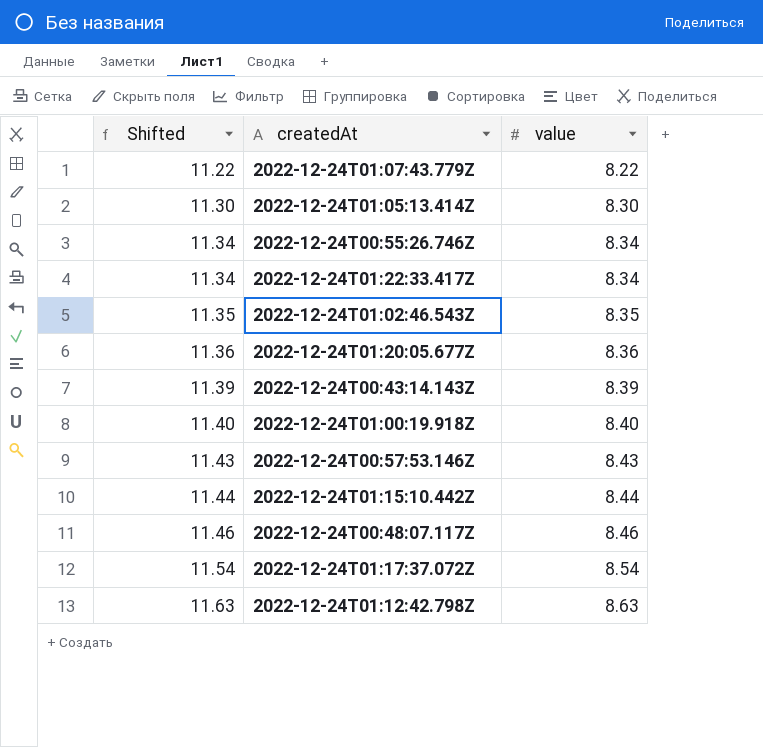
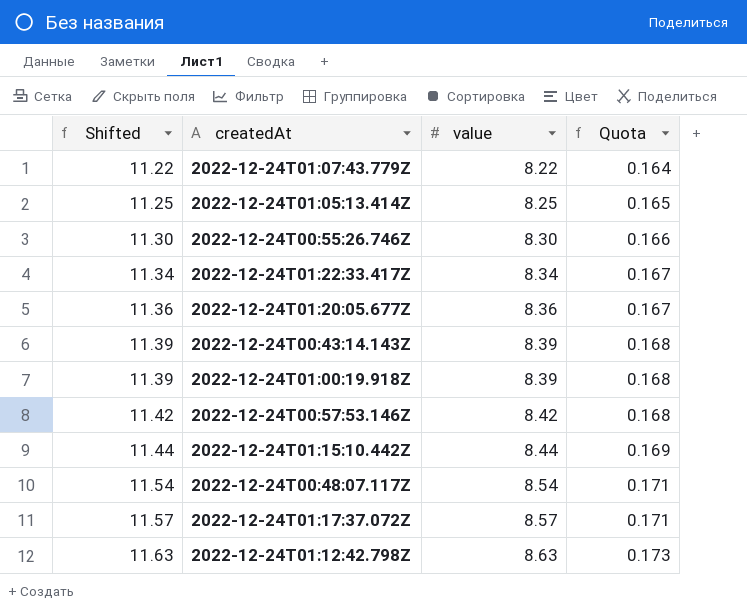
column Quota | formula: none -> [value] * 0.02
row 2022-12-24T01:02:46.543Z: 11.35 | 8.35 -> none
2022-12-24T01:05:13.414Z | Shifted: 11.30 -> 11.25
2022-12-24T01:05:13.414Z | value: 8.30 -> 8.25
2022-12-24T00:55:26.746Z | Shifted: 11.34 -> 11.30
2022-12-24T00:55:26.746Z | value: 8.34 -> 8.30
2022-12-24T01:00:19.918Z | Shifted: 11.40 -> 11.39
2022-12-24T01:00:19.918Z | value: 8.40 -> 8.39
2022-12-24T00:57:53.146Z | Shifted: 11.43 -> 11.42
2022-12-24T00:57:53.146Z | value: 8.43 -> 8.42
2022-12-24T00:48:07.117Z | Shifted: 11.46 -> 11.54
2022-12-24T00:48:07.117Z | value: 8.46 -> 8.54
2022-12-24T01:17:37.072Z | Shifted: 11.54 -> 11.57
2022-12-24T01:17:37.072Z | value: 8.54 -> 8.57

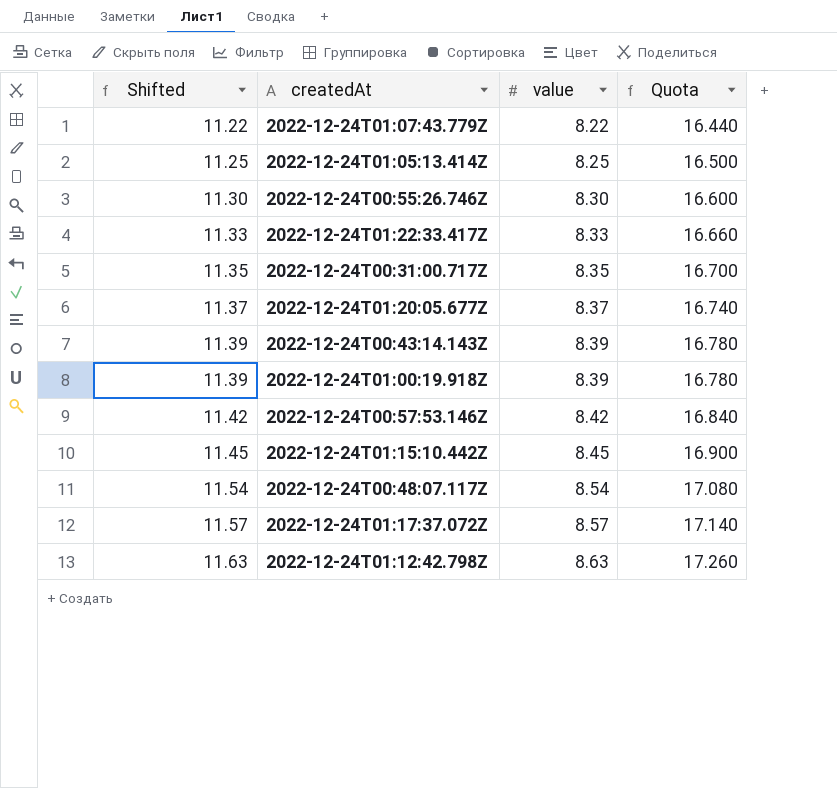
column Quota | formula: [value] * 0.02 -> [value] * 2
2022-12-24T01:22:33.417Z | Shifted: 11.34 -> 11.33
2022-12-24T01:22:33.417Z | value: 8.34 -> 8.33
row 2022-12-24T00:31:00.717Z: none -> 11.35 | 8.35 | 16.700
2022-12-24T01:20:05.677Z | Shifted: 11.36 -> 11.37
2022-12-24T01:20:05.677Z | value: 8.36 -> 8.37
2022-12-24T01:15:10.442Z | Shifted: 11.44 -> 11.45
2022-12-24T01:15:10.442Z | value: 8.44 -> 8.45

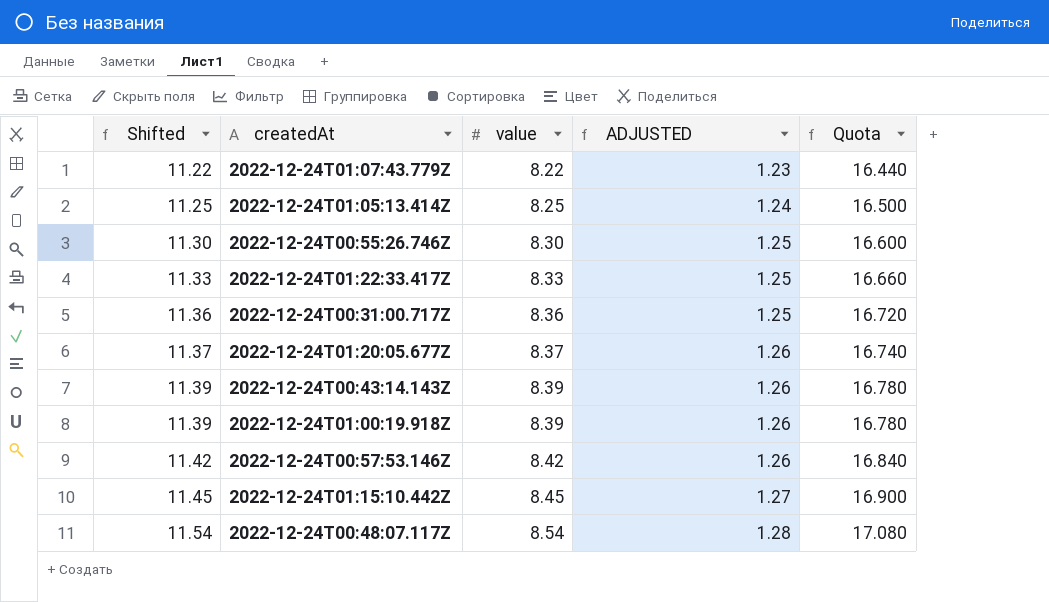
column ADJUSTED | formula: none -> [value] * 0.15
row 2022-12-24T01:17:37.072Z: 11.57 | 8.57 | 17.140 -> none
row 2022-12-24T01:12:42.798Z: 11.63 | 8.63 | 17.260 -> none
2022-12-24T00:31:00.717Z | Shifted: 11.35 -> 11.36
2022-12-24T00:31:00.717Z | value: 8.35 -> 8.36
2022-12-24T00:31:00.717Z | Quota: 16.700 -> 16.720

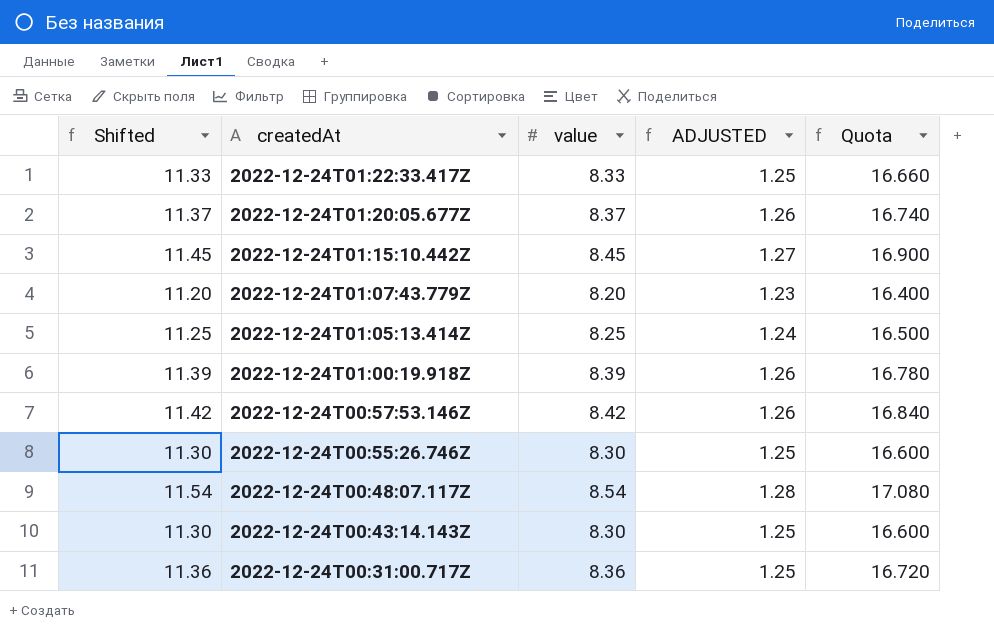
row order: Shifted ascending -> createdAt descending
2022-12-24T01:07:43.779Z | Shifted: 11.22 -> 11.20
2022-12-24T01:07:43.779Z | value: 8.22 -> 8.20
2022-12-24T01:07:43.779Z | Quota: 16.440 -> 16.400
2022-12-24T00:43:14.143Z | Shifted: 11.39 -> 11.30
2022-12-24T00:43:14.143Z | value: 8.39 -> 8.30
2022-12-24T00:43:14.143Z | ADJUSTED: 1.26 -> 1.25
2022-12-24T00:43:14.143Z | Quota: 16.780 -> 16.600

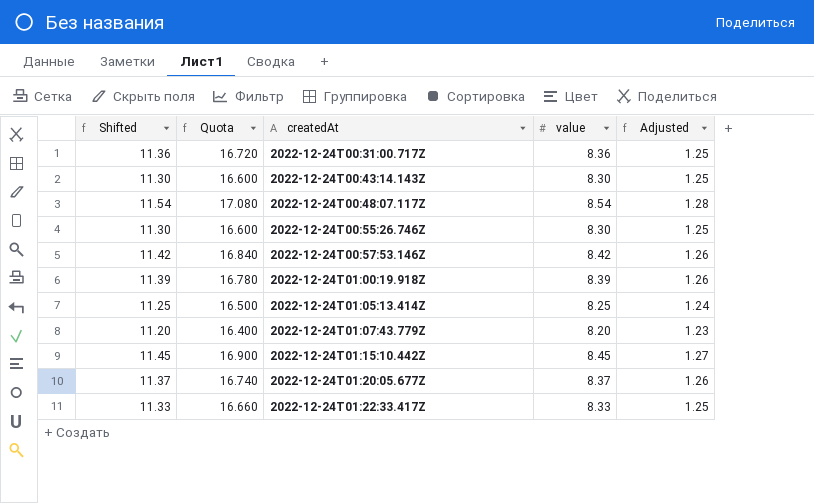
row order: createdAt descending -> createdAt ascending
column Quota | position: 5 -> 2
column name: ADJUSTED -> Adjusted

